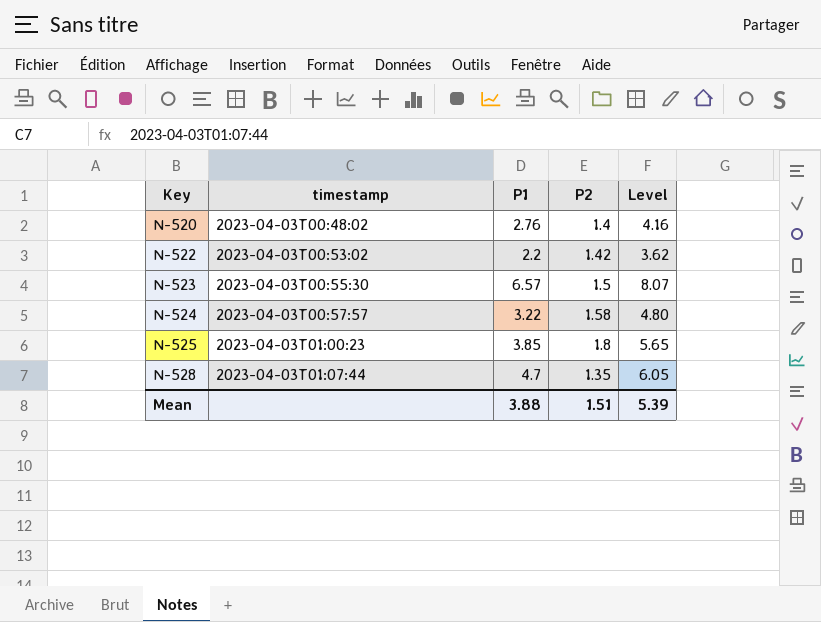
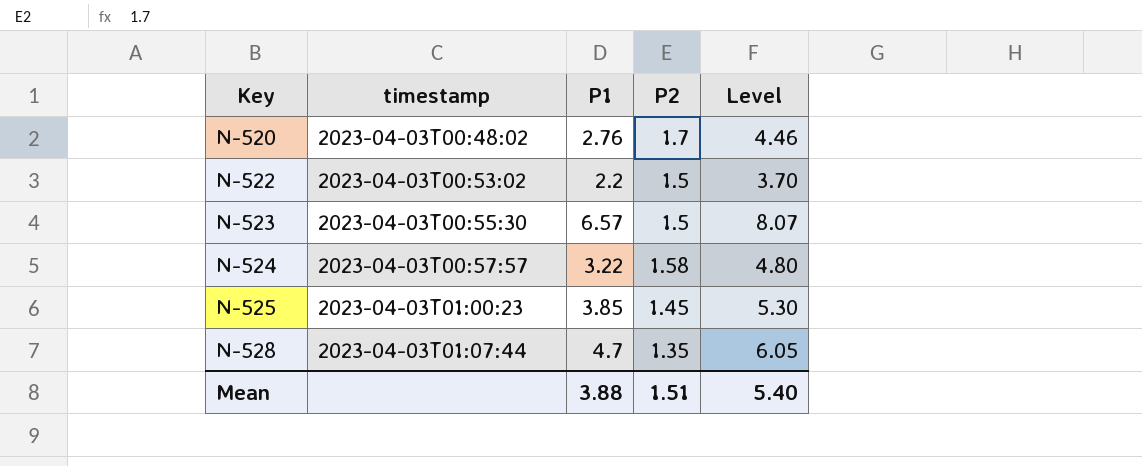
N-520 | P2: 1.4 -> 1.7
N-520 | Level: 4.16 -> 4.46
N-522 | P2: 1.42 -> 1.5
N-522 | Level: 3.62 -> 3.70
N-525 | P2: 1.8 -> 1.45
N-525 | Level: 5.65 -> 5.30
Mean | Level: 5.39 -> 5.40

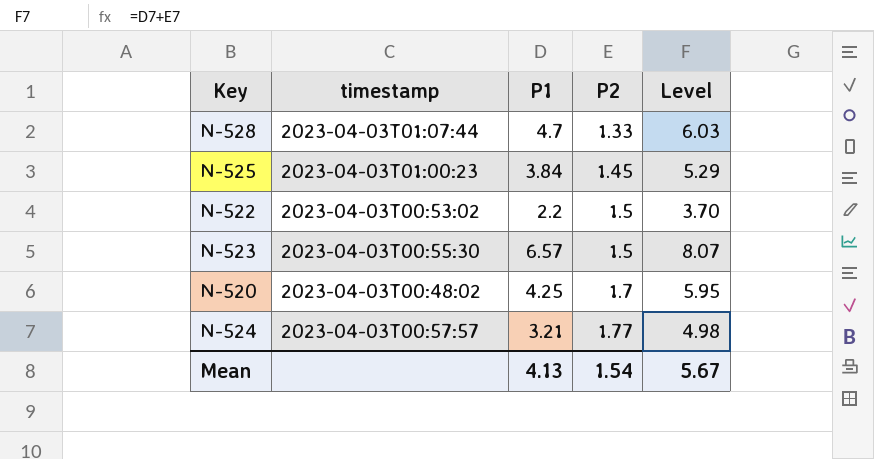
row order: Key ascending -> P2 ascending
N-528 | P2: 1.35 -> 1.33
N-528 | Level: 6.05 -> 6.03
N-525 | P1: 3.85 -> 3.84
N-525 | Level: 5.30 -> 5.29
N-520 | P1: 2.76 -> 4.25
N-520 | Level: 4.46 -> 5.95
N-524 | P1: 3.22 -> 3.21
N-524 | P2: 1.58 -> 1.77
N-524 | Level: 4.80 -> 4.98
Mean | P1: 3.88 -> 4.13
Mean | P2: 1.51 -> 1.54
Mean | Level: 5.40 -> 5.67

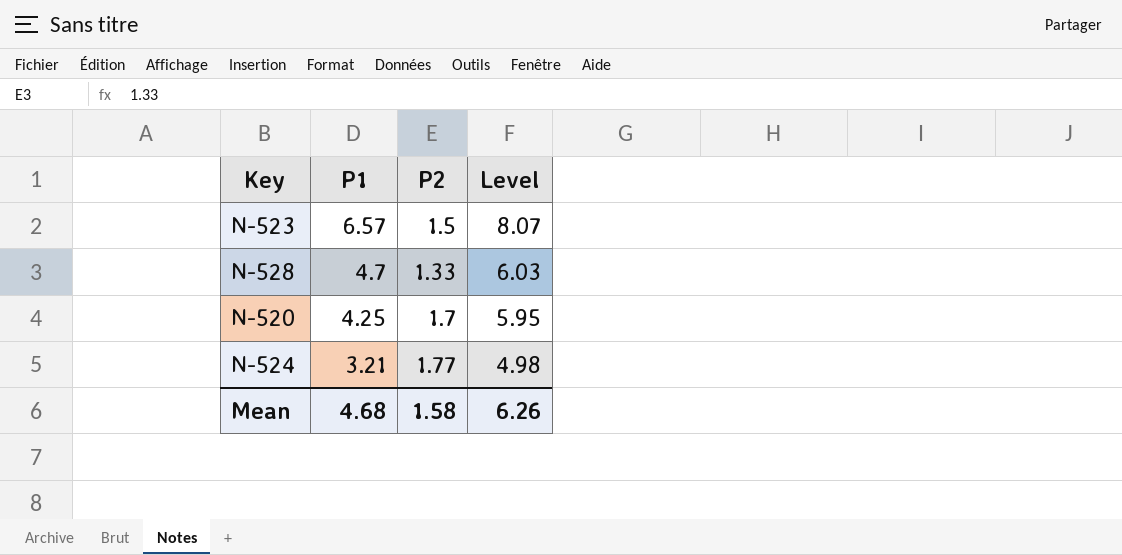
row order: P2 ascending -> P1 descending
column timestamp | position: 2 -> none
row N-525: 2023-04-03T01:00:23 | 3.84 | 1.45 | 5.29 -> none
row N-522: 2023-04-03T00:53:02 | 2.2 | 1.5 | 3.70 -> none
Mean | P1: 4.13 -> 4.68
Mean | P2: 1.54 -> 1.58
Mean | Level: 5.67 -> 6.26

